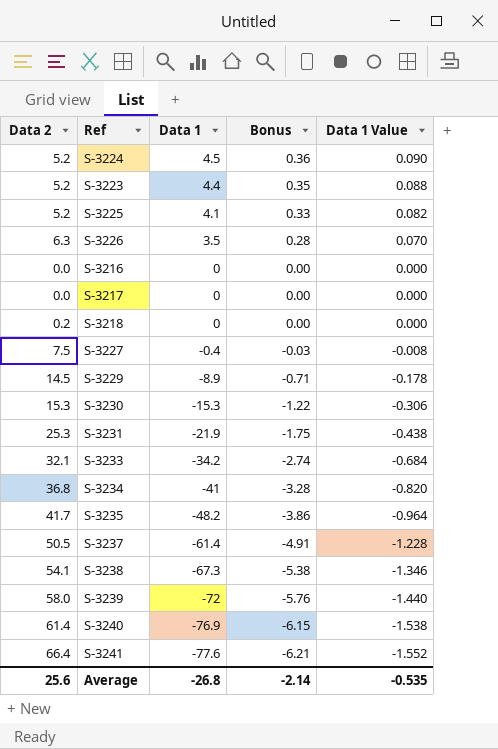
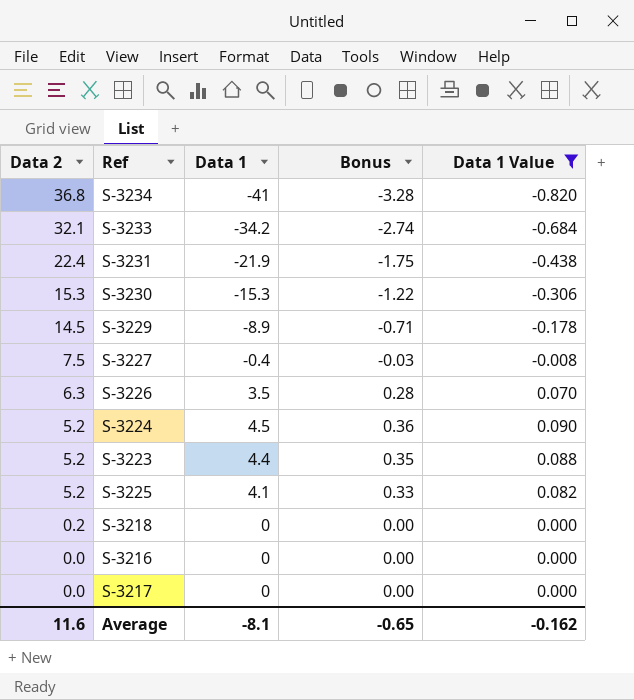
filter: none -> Data 1 Value >= -0.820
row order: Data 1 descending -> Data 2 descending
S-3231 | Data 2: 25.3 -> 22.4
Average | Data 2: 25.6 -> 11.6
Average | Data 1: -26.8 -> -8.1
Average | Bonus: -2.14 -> -0.65
Average | Data 1 Value: -0.535 -> -0.162

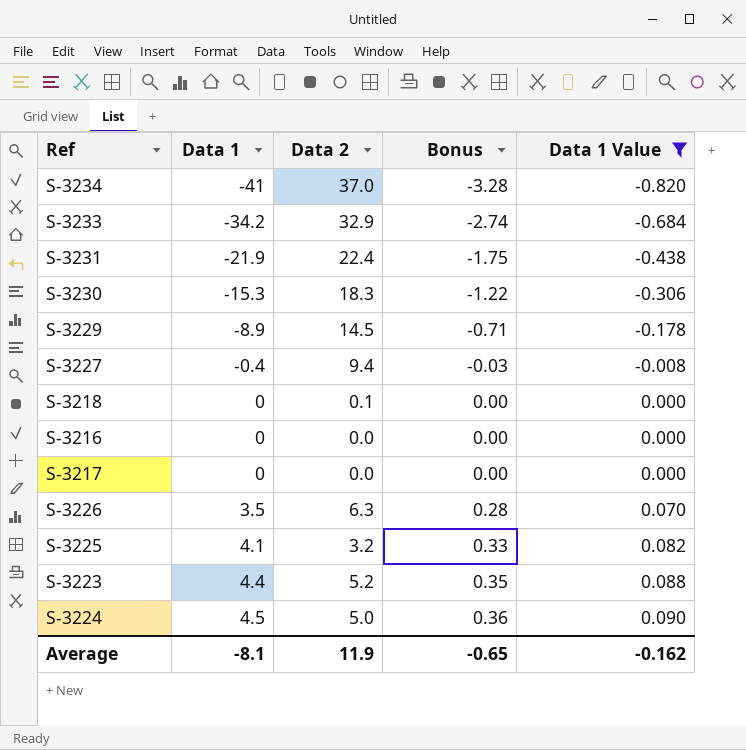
row order: Data 2 descending -> Data 1 ascending
column Data 2 | position: 1 -> 3
S-3234 | Data 2: 36.8 -> 37.0
S-3233 | Data 2: 32.1 -> 32.9
S-3230 | Data 2: 15.3 -> 18.3
S-3227 | Data 2: 7.5 -> 9.4
S-3218 | Data 2: 0.2 -> 0.1
S-3225 | Data 2: 5.2 -> 3.2
S-3224 | Data 2: 5.2 -> 5.0
Average | Data 2: 11.6 -> 11.9

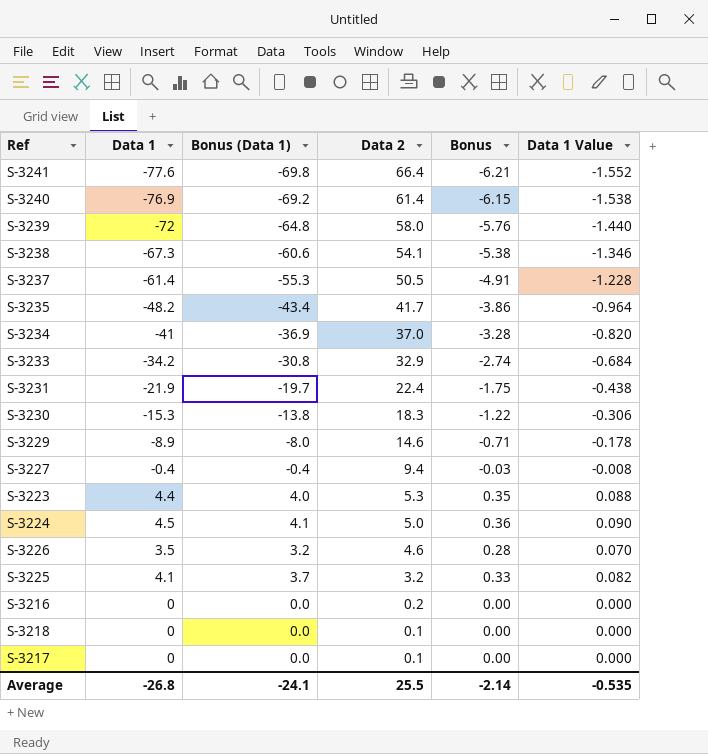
filter: Data 1 Value >= -0.820 -> none
row order: Data 1 ascending -> Data 2 descending
column Bonus (Data 1) | formula: none -> [Data 1] * 0.9
S-3229 | Data 2: 14.5 -> 14.6
S-3223 | Data 2: 5.2 -> 5.3
S-3226 | Data 2: 6.3 -> 4.6
S-3216 | Data 2: 0.0 -> 0.2
S-3217 | Data 2: 0.0 -> 0.1
Average | Data 1: -8.1 -> -26.8
Average | Data 2: 11.9 -> 25.5
Average | Bonus: -0.65 -> -2.14
Average | Data 1 Value: -0.162 -> -0.535

